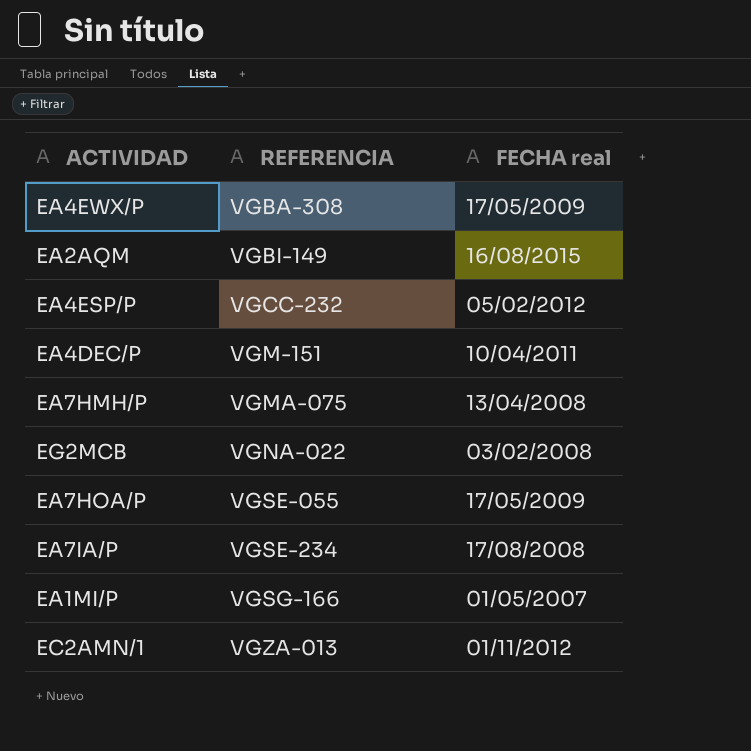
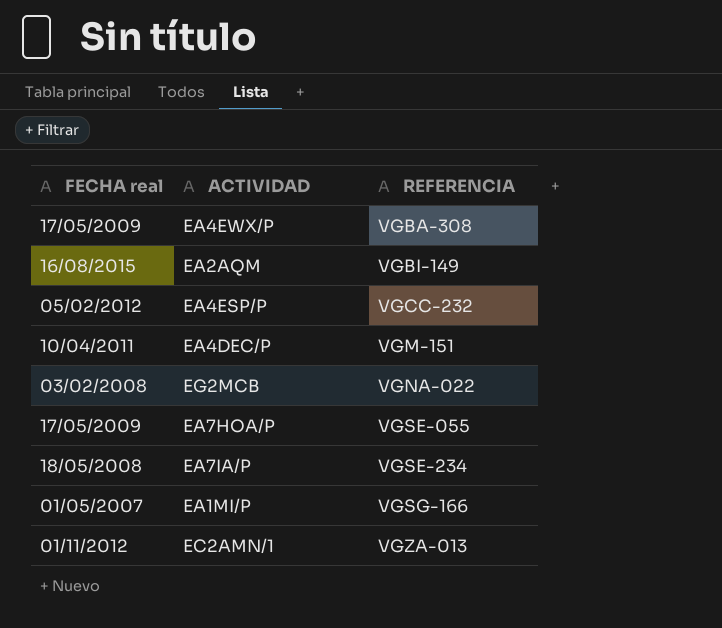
column FECHA real | position: 3 -> 1
row EA7HMH/P: VGMA-075 | 13/04/2008 -> none
EA7IA/P | FECHA real: 17/08/2008 -> 18/05/2008

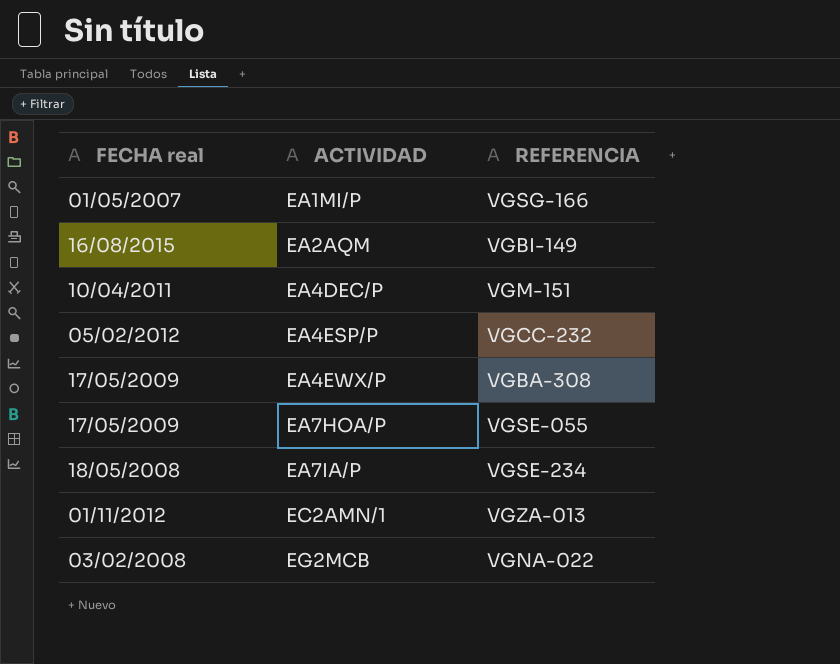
row order: REFERENCIA ascending -> ACTIVIDAD ascending

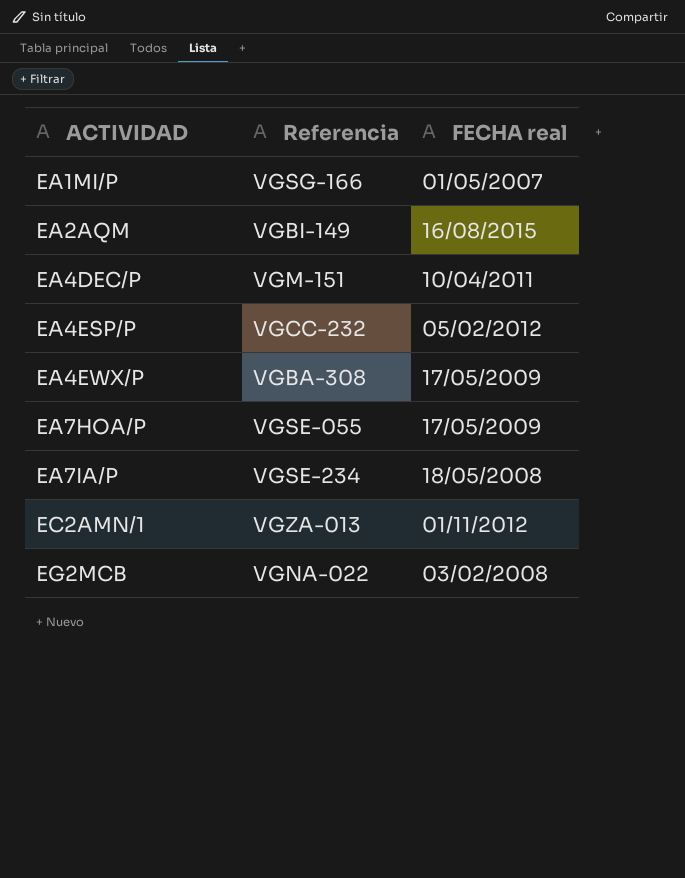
column name: REFERENCIA -> Referencia
column FECHA real | position: 1 -> 3

